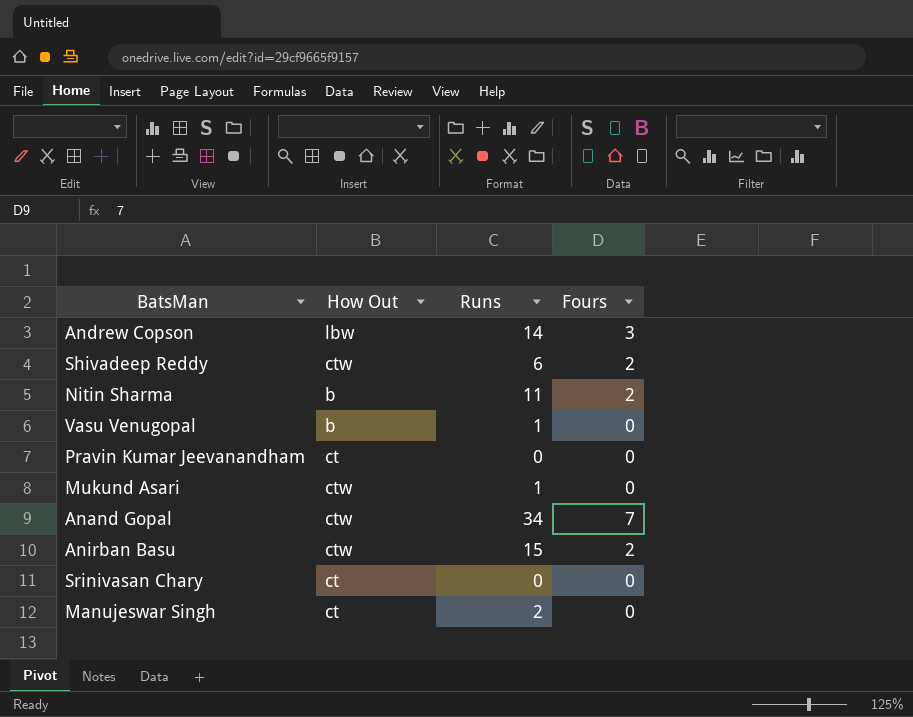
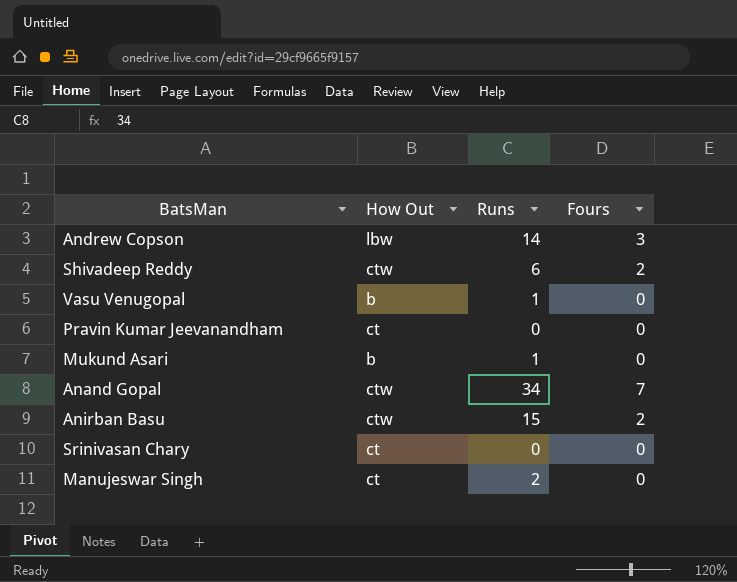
row Nitin Sharma: b | 11 | 2 -> none
Mukund Asari | How Out: ctw -> b

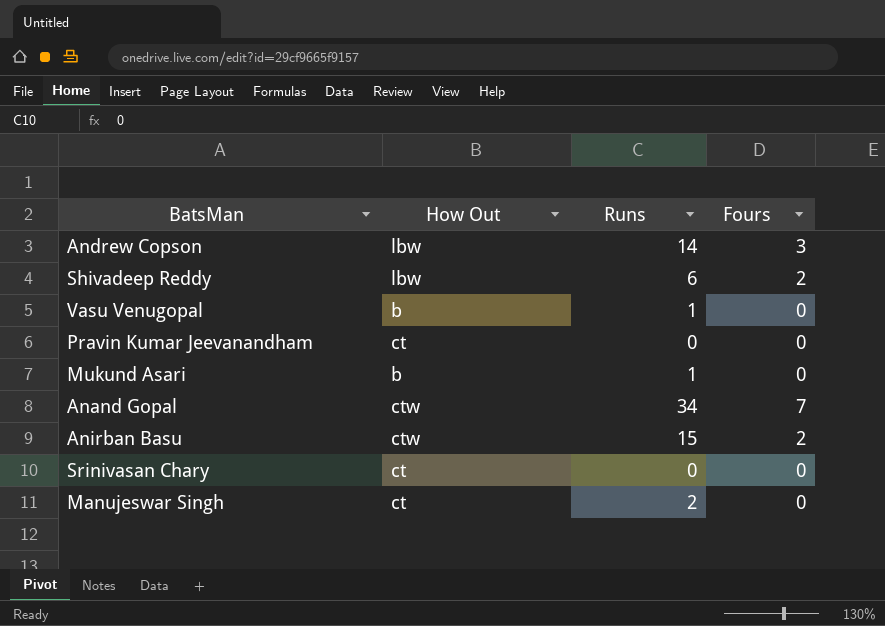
Shivadeep Reddy | How Out: ctw -> lbw

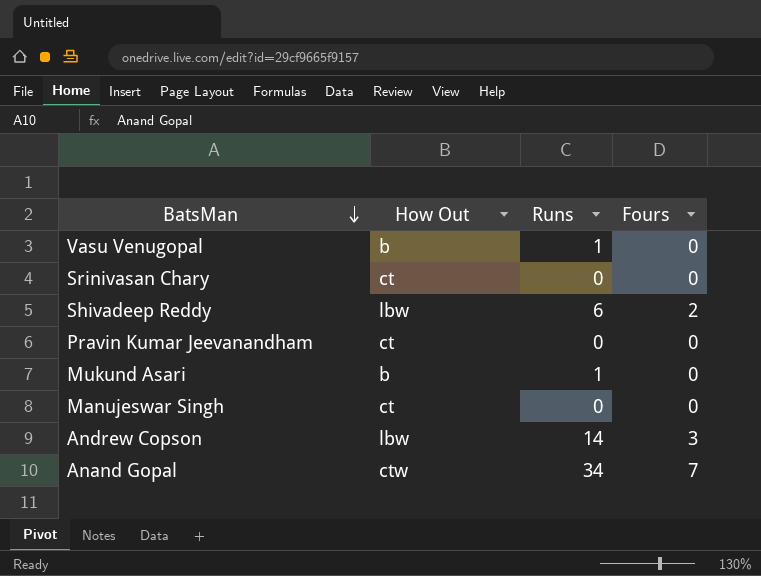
row order: none -> BatsMan descending
row Anirban Basu: ctw | 15 | 2 -> none
Manujeswar Singh | Runs: 2 -> 0

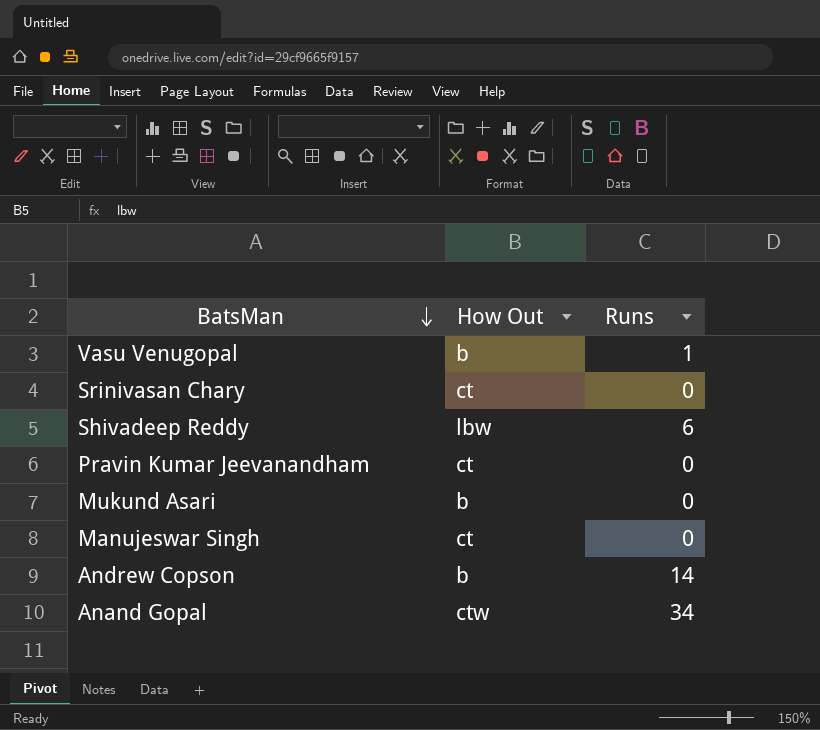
column Fours | position: 4 -> none
Mukund Asari | Runs: 1 -> 0
Andrew Copson | How Out: lbw -> b

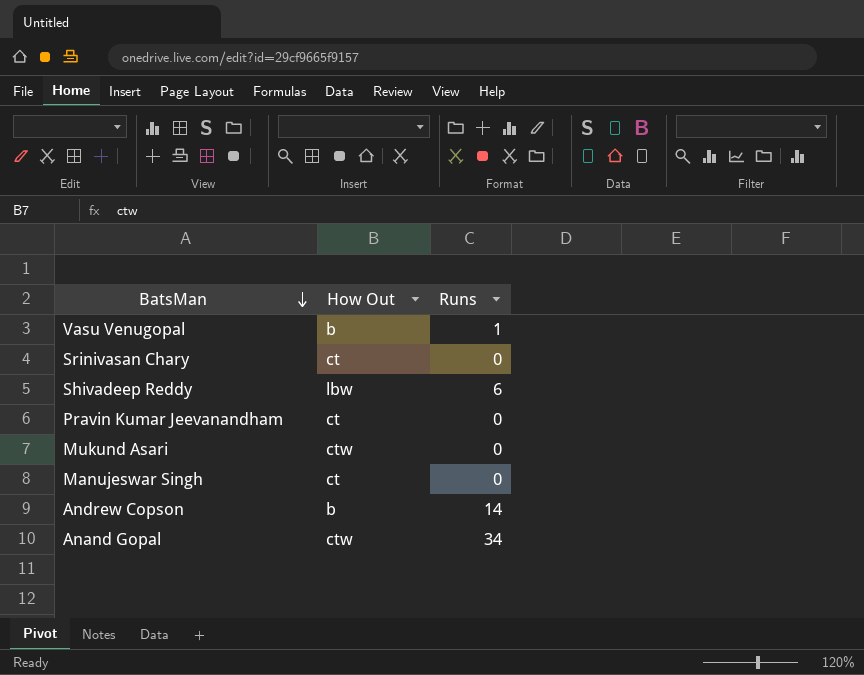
Mukund Asari | How Out: b -> ctw

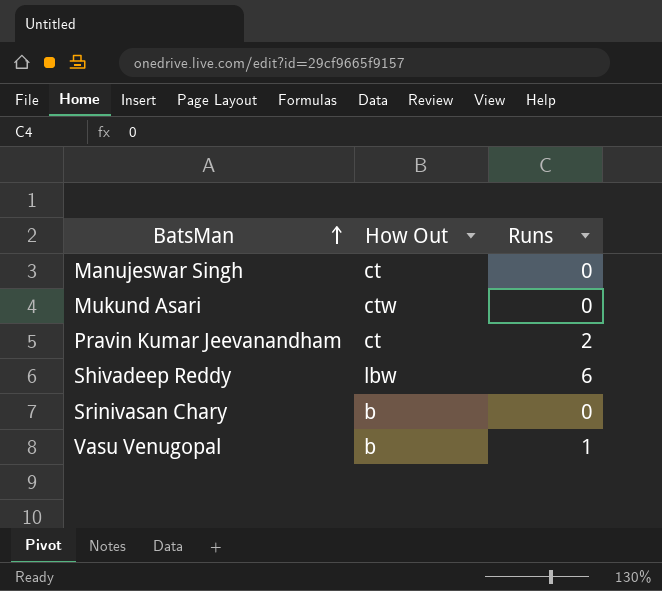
row order: BatsMan descending -> BatsMan ascending
row Andrew Copson: b | 14 -> none
row Anand Gopal: ctw | 34 -> none
Pravin Kumar Jeevanandham | Runs: 0 -> 2
Srinivasan Chary | How Out: ct -> b

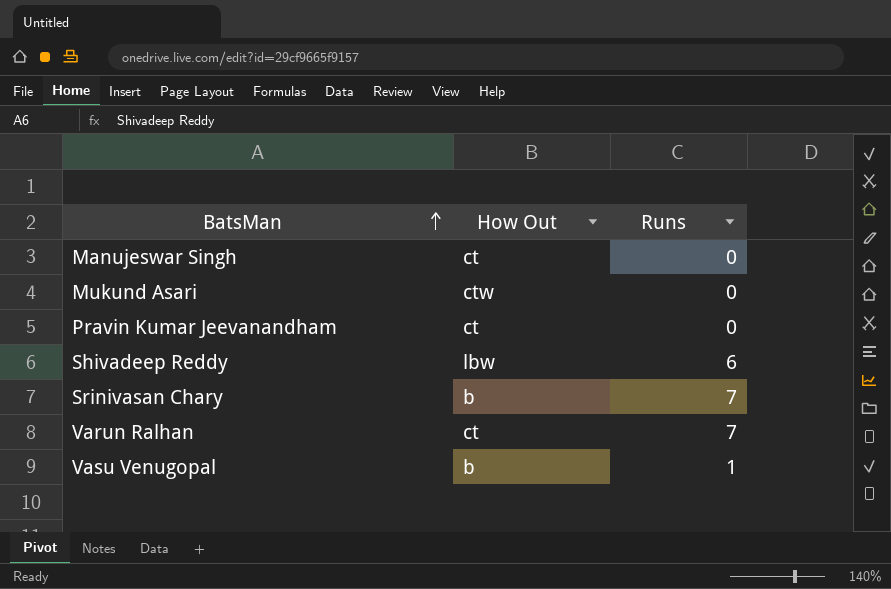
Pravin Kumar Jeevanandham | Runs: 2 -> 0
Srinivasan Chary | Runs: 0 -> 7
row Varun Ralhan: none -> ct | 7

